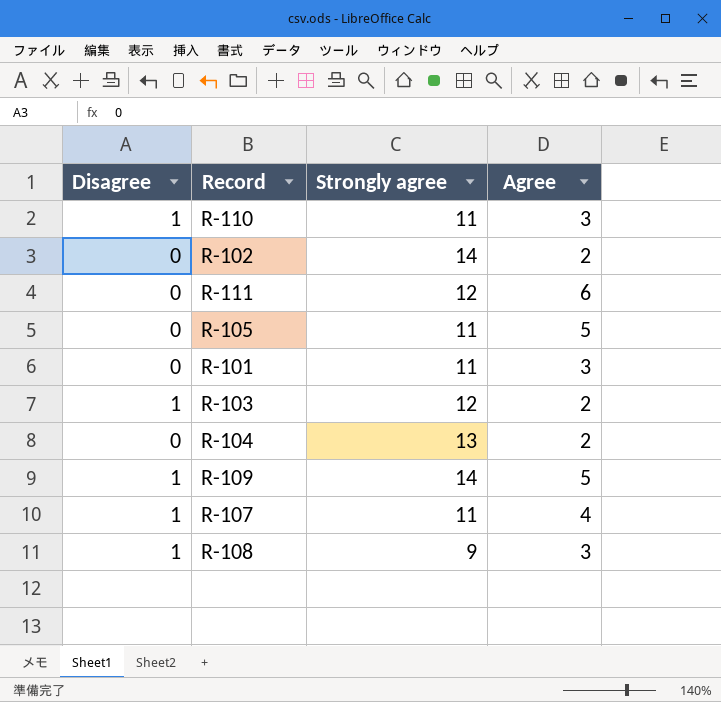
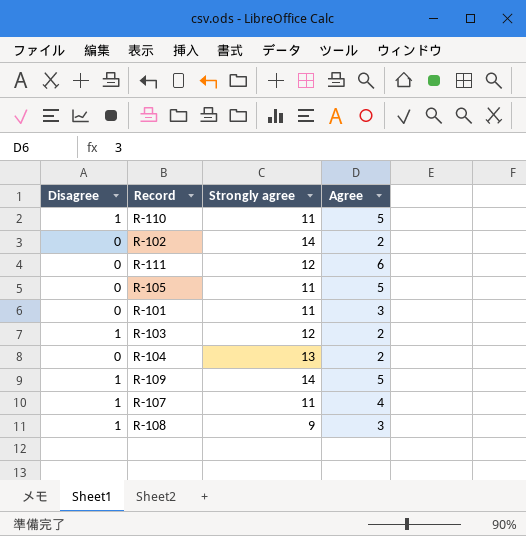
R-110 | Agree: 3 -> 5

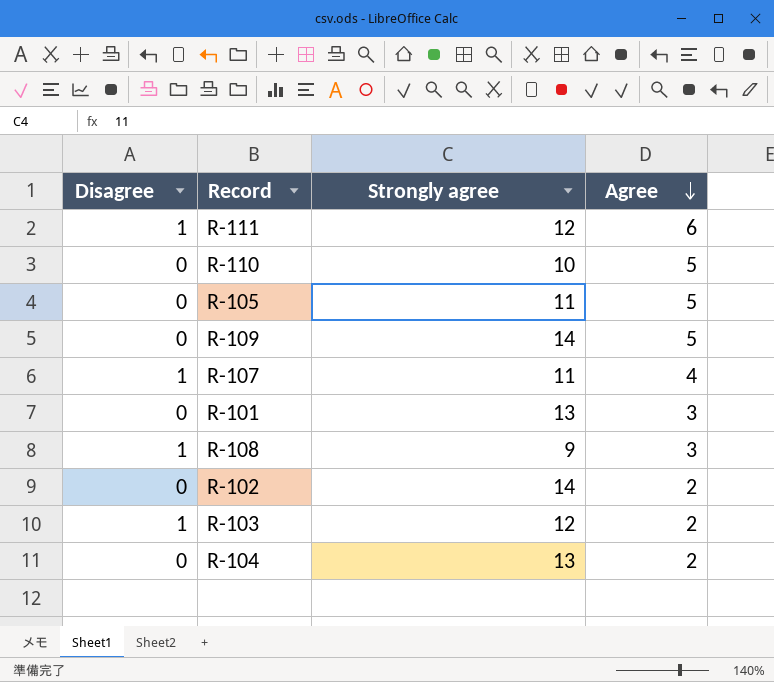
row order: none -> Agree descending
R-111 | Disagree: 0 -> 1
R-110 | Disagree: 1 -> 0
R-110 | Strongly agree: 11 -> 10
R-109 | Disagree: 1 -> 0
R-101 | Strongly agree: 11 -> 13

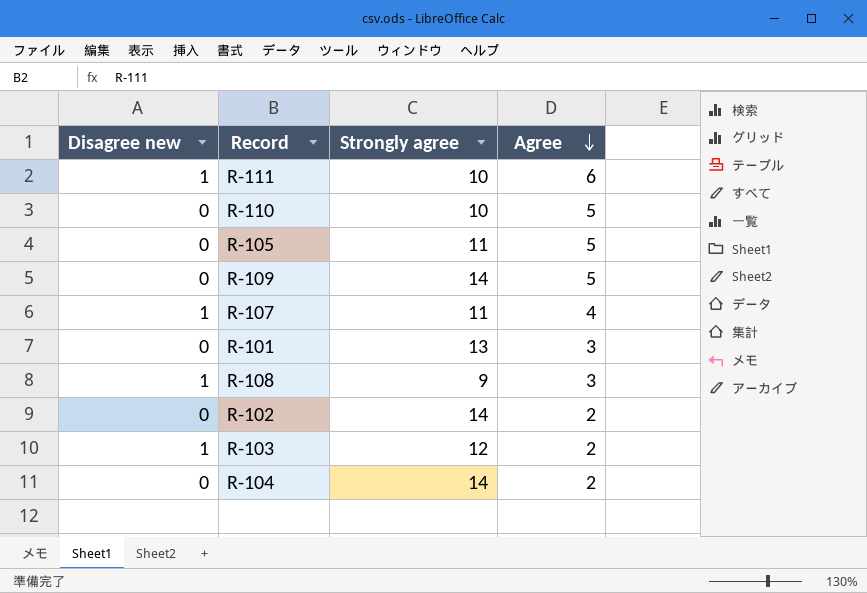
column name: Disagree -> Disagree new
R-111 | Strongly agree: 12 -> 10
R-104 | Strongly agree: 13 -> 14

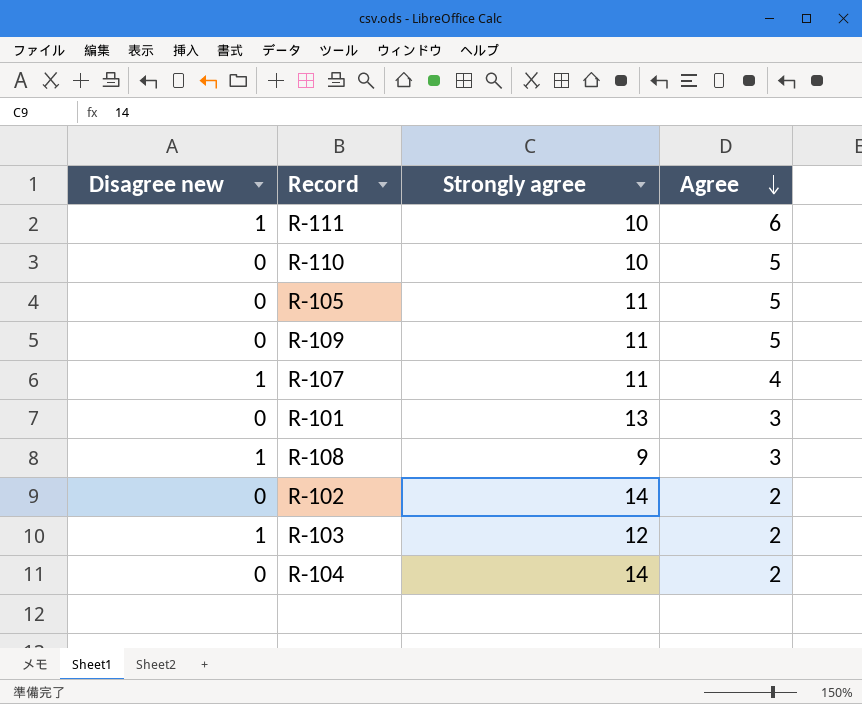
R-109 | Strongly agree: 14 -> 11

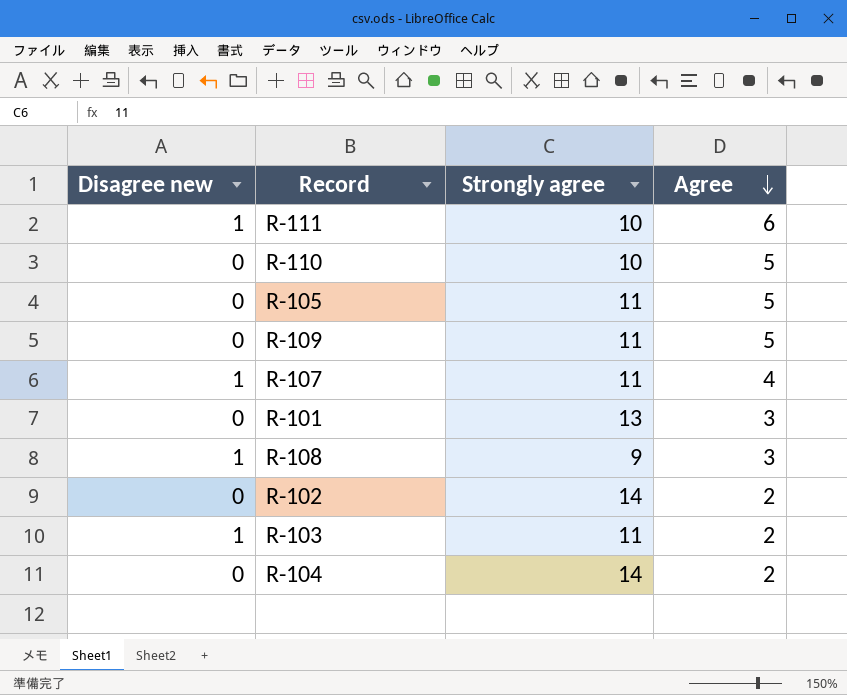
R-103 | Strongly agree: 12 -> 11

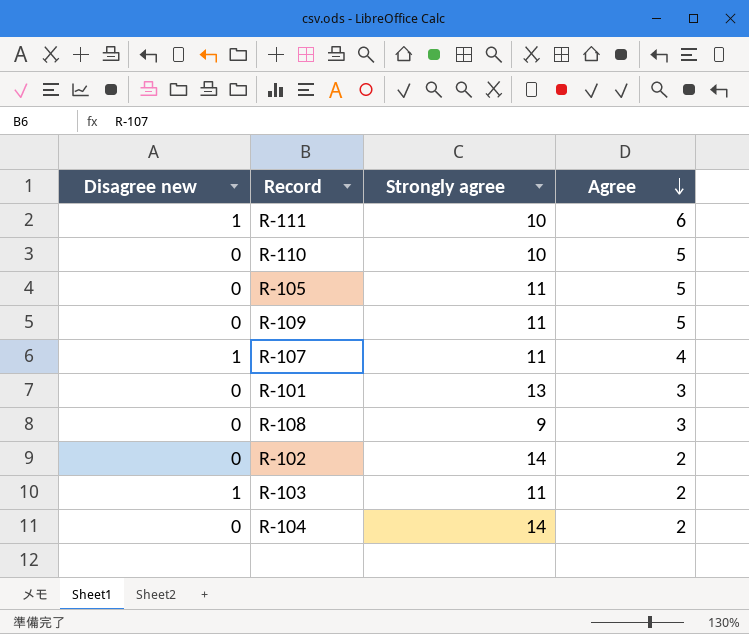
R-108 | Disagree new: 1 -> 0

